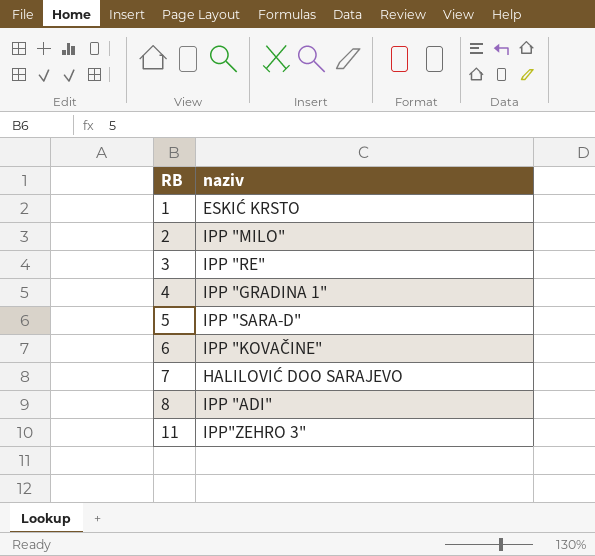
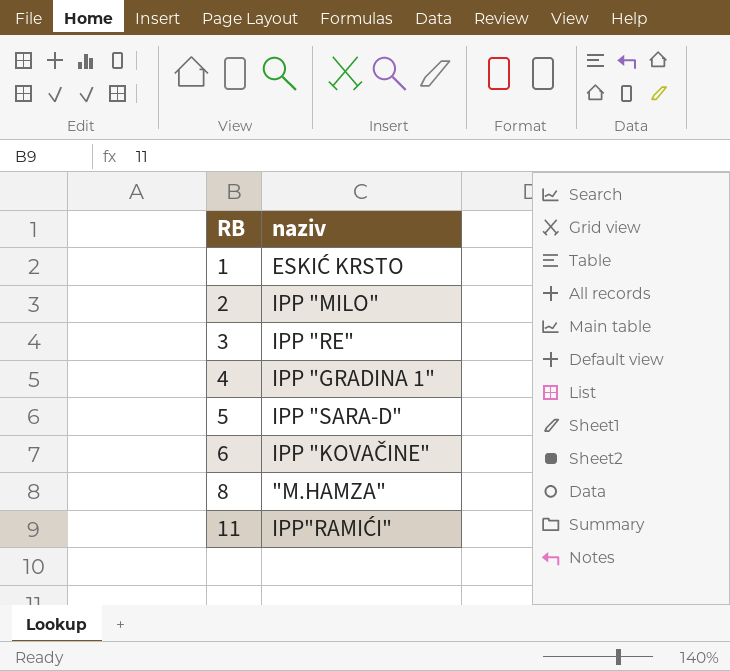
row 7: HALILOVIĆ DOO SARAJEVO -> none
8 | naziv: IPP "ADI" -> "M.HAMZA"
11 | naziv: IPP"ZEHRO 3" -> IPP"RAMIĆI"

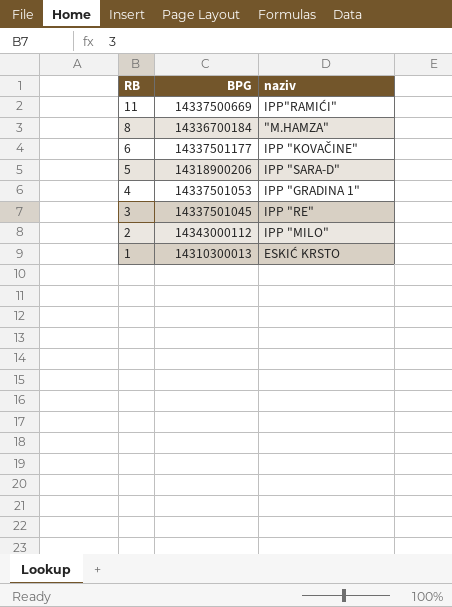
row order: RB ascending -> RB descending
column BPG | position: none -> 2

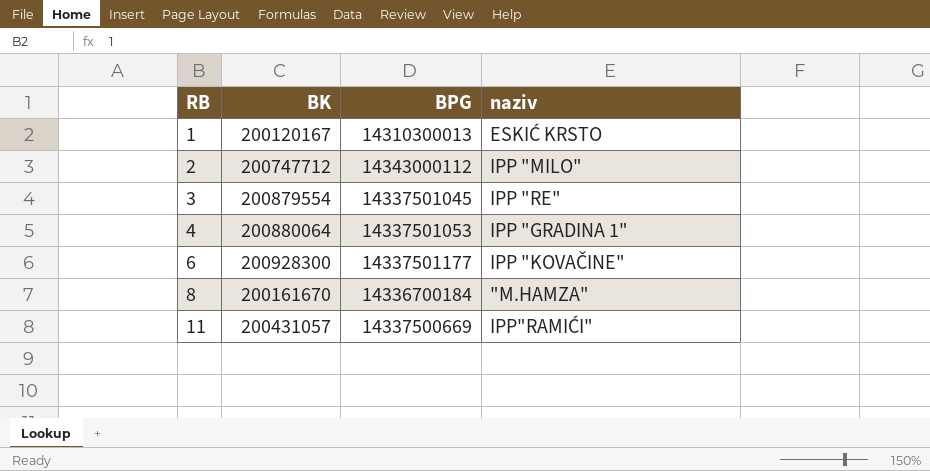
row order: RB descending -> RB ascending
column BK | position: none -> 2
row 5: 14318900206 | IPP "SARA-D" -> none

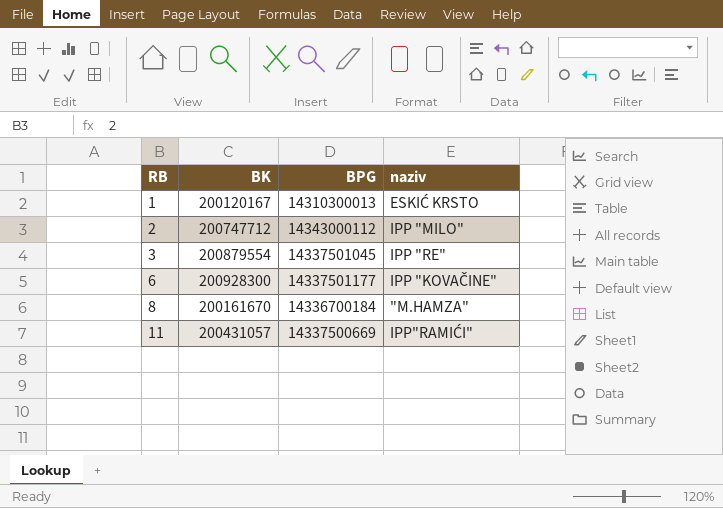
row 4: 200880064 | 14337501053 | IPP "GRADINA 1" -> none

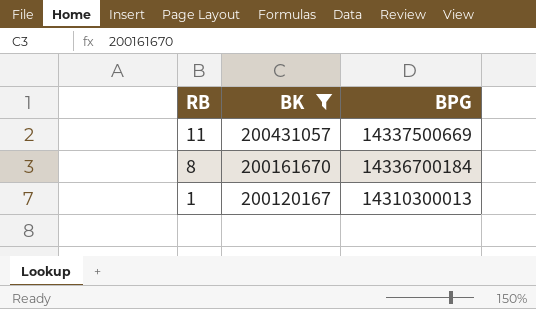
filter: none -> BK <= 200431057
row order: RB ascending -> RB descending
column naziv | position: 4 -> none

